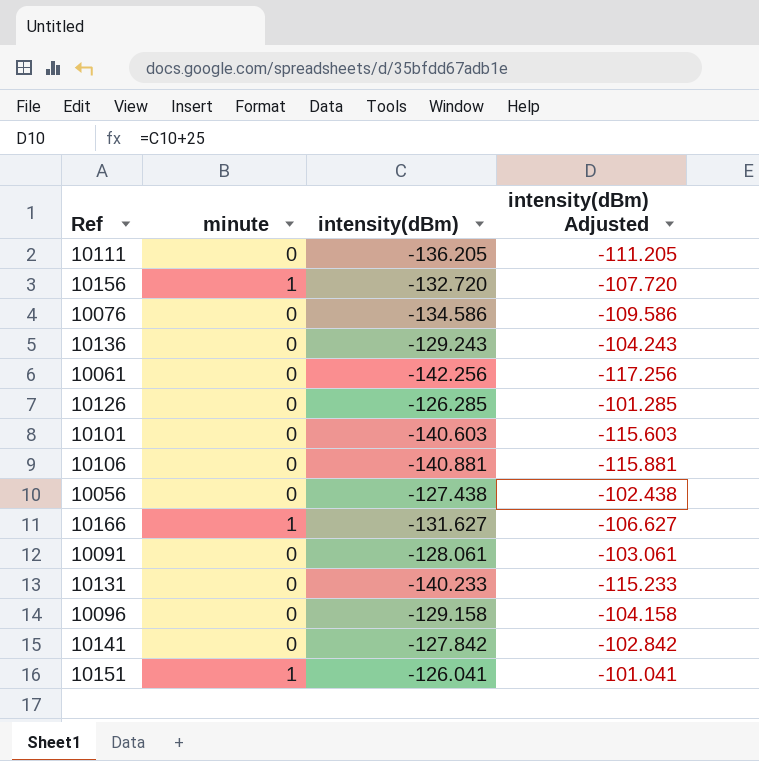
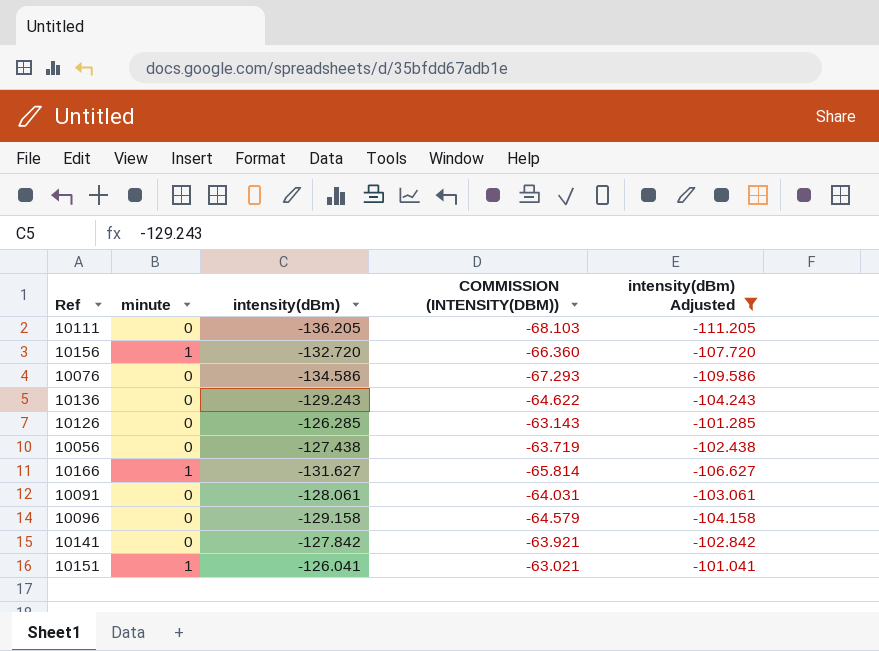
filter: none -> intensity(dBm) Adjusted >= -111.205
column COMMISSION (INTENSITY(DBM)) | formula: none -> [intensity(dBm)] * 0.5

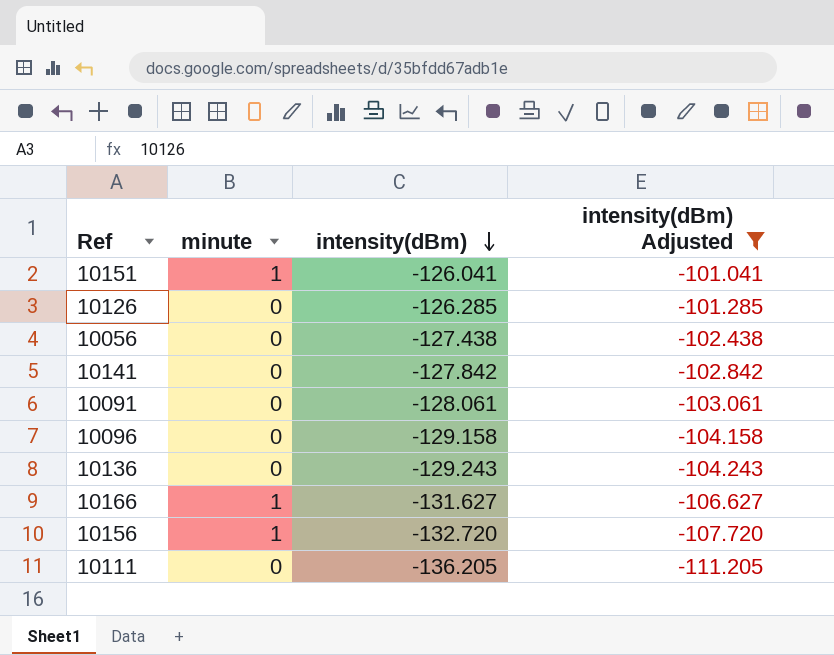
row order: none -> intensity(dBm) descending
column COMMISSION (INTENSITY(DBM)) | formula: [intensity(dBm)] * 0.5 -> none
row 10076: 0 | -134.586 | -67.293 | -109.586 -> none

